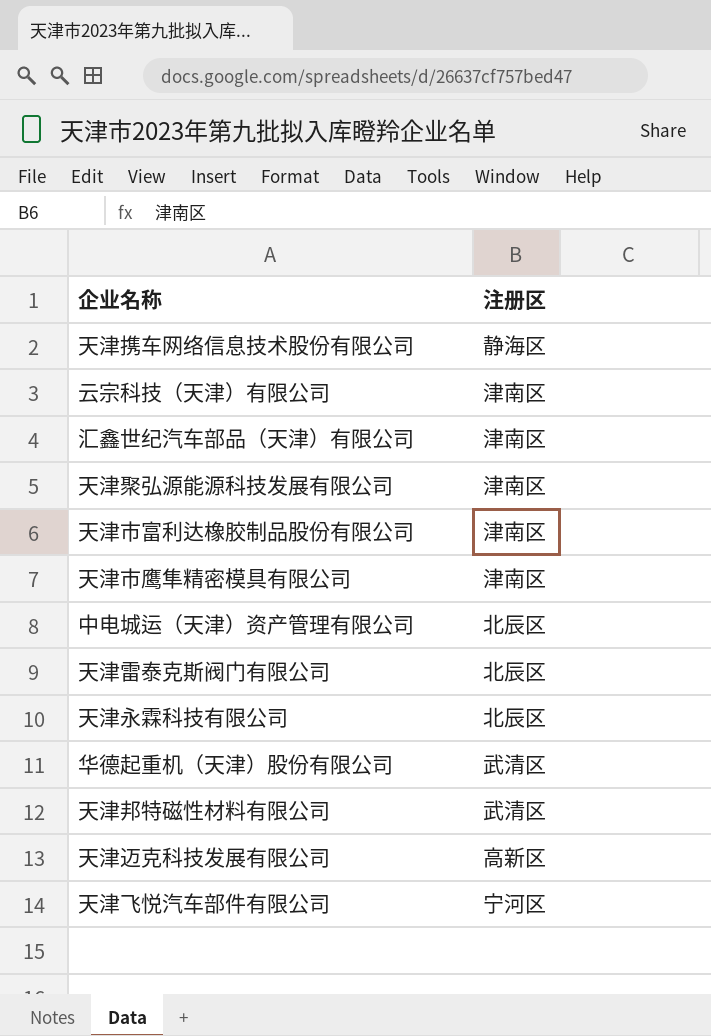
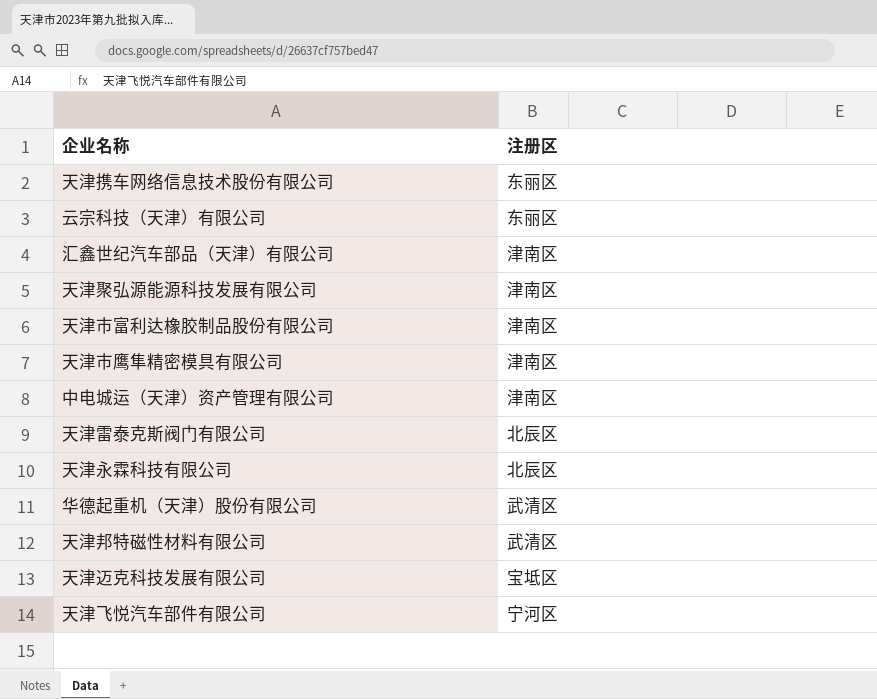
天津携车网络信息技术股份有限公司 | 注册区: 静海区 -> 东丽区
云宗科技（天津）有限公司 | 注册区: 津南区 -> 东丽区
中电城运（天津）资产管理有限公司 | 注册区: 北辰区 -> 津南区
天津迈克科技发展有限公司 | 注册区: 高新区 -> 宝坻区

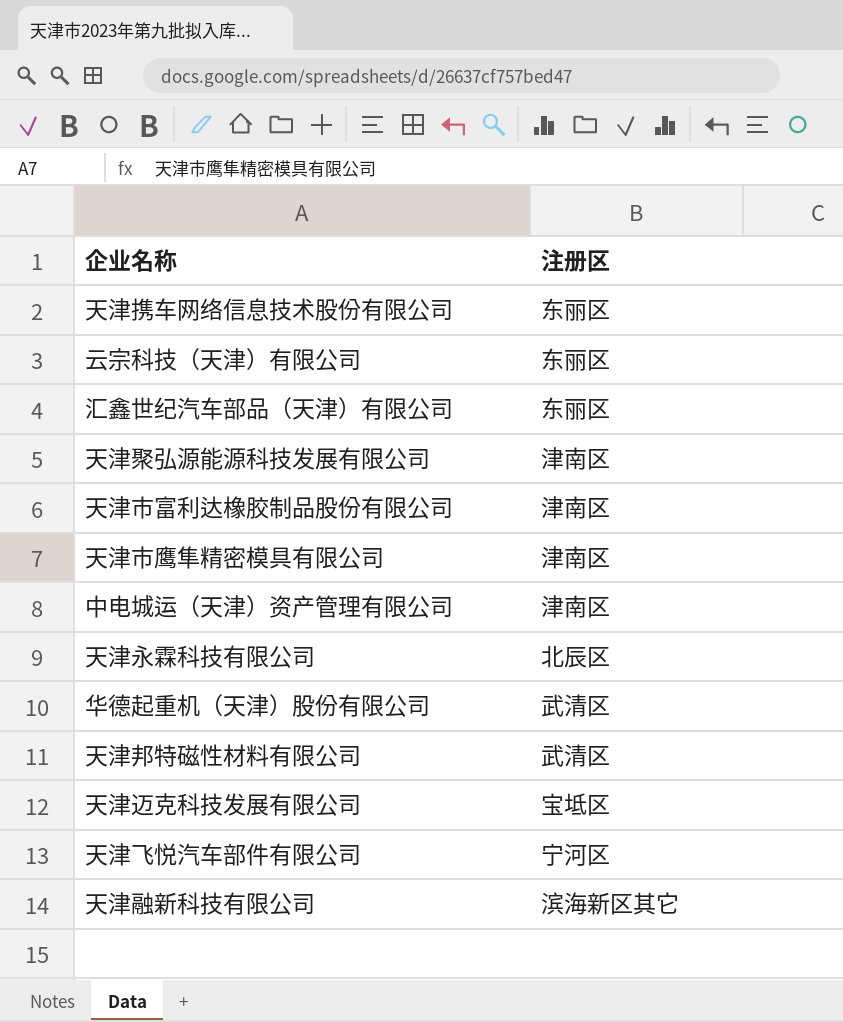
row 天津雷泰克斯阀门有限公司: 北辰区 -> none
汇鑫世纪汽车部品（天津）有限公司 | 注册区: 津南区 -> 东丽区
row 天津融新科技有限公司: none -> 滨海新区其它

